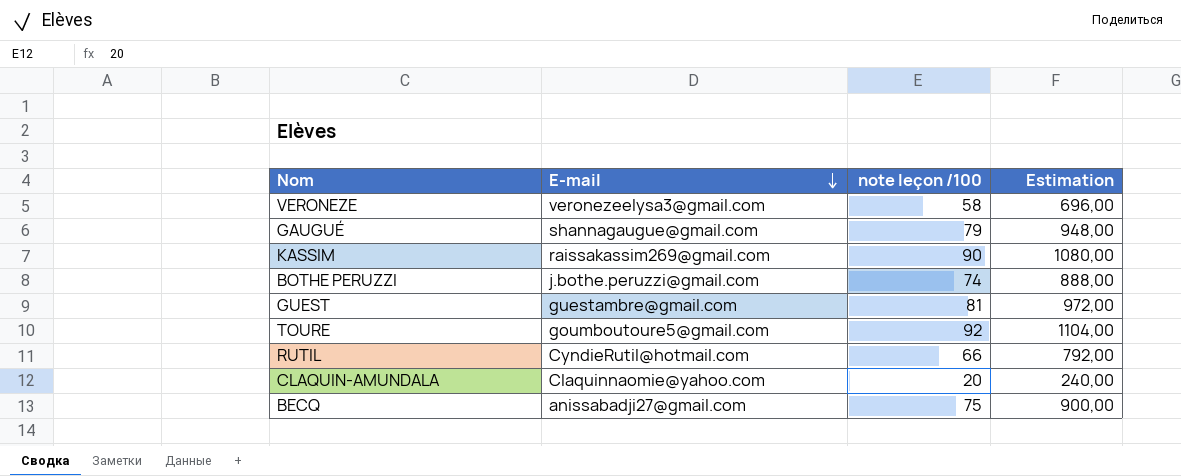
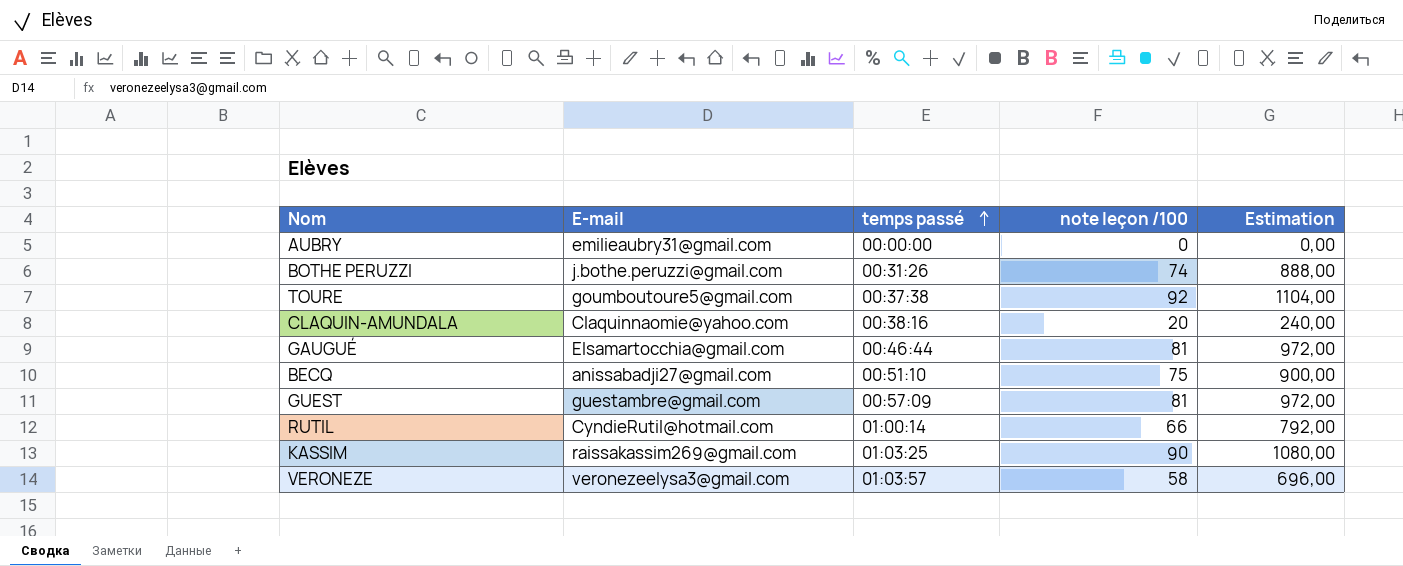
row order: E-mail descending -> temps passé ascending
column temps passé | position: none -> 3
row AUBRY: none -> emilieaubry31@gmail.com | 00:00:00 | 0 | 0,00
GAUGUÉ | E-mail: shannagaugue@gmail.com -> Elsamartocchia@gmail.com
GAUGUÉ | note leçon /100: 79 -> 81
GAUGUÉ | Estimation: 948,00 -> 972,00

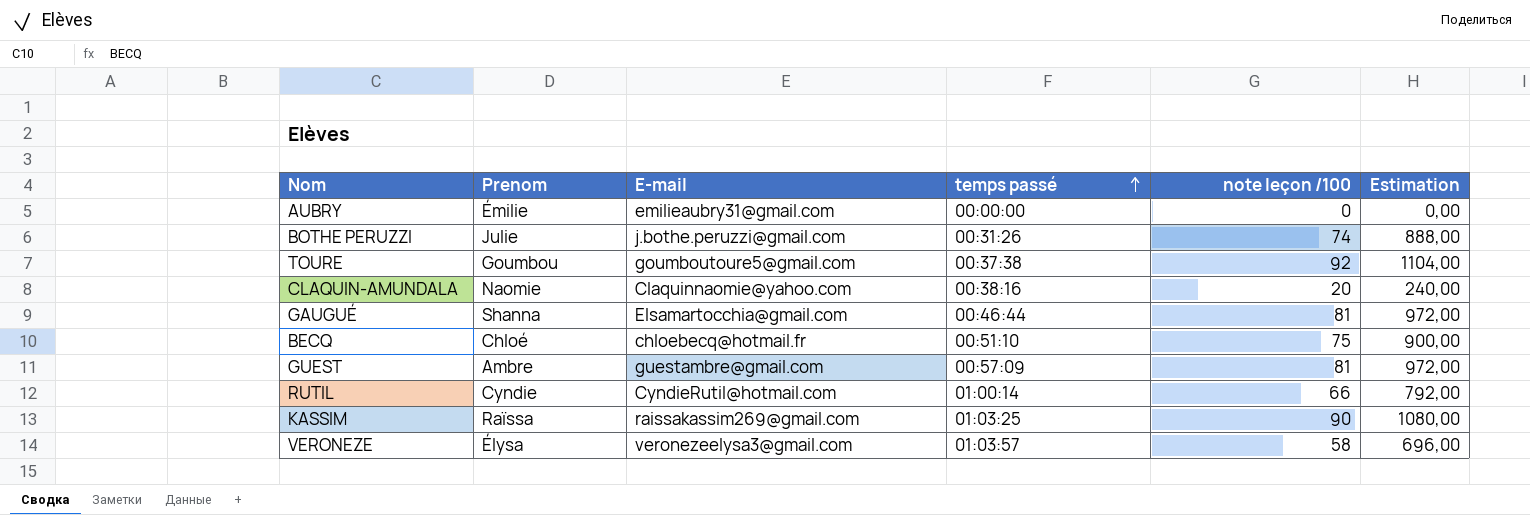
column Prenom | position: none -> 2
BECQ | E-mail: anissabadji27@gmail.com -> chloebecq@hotmail.fr

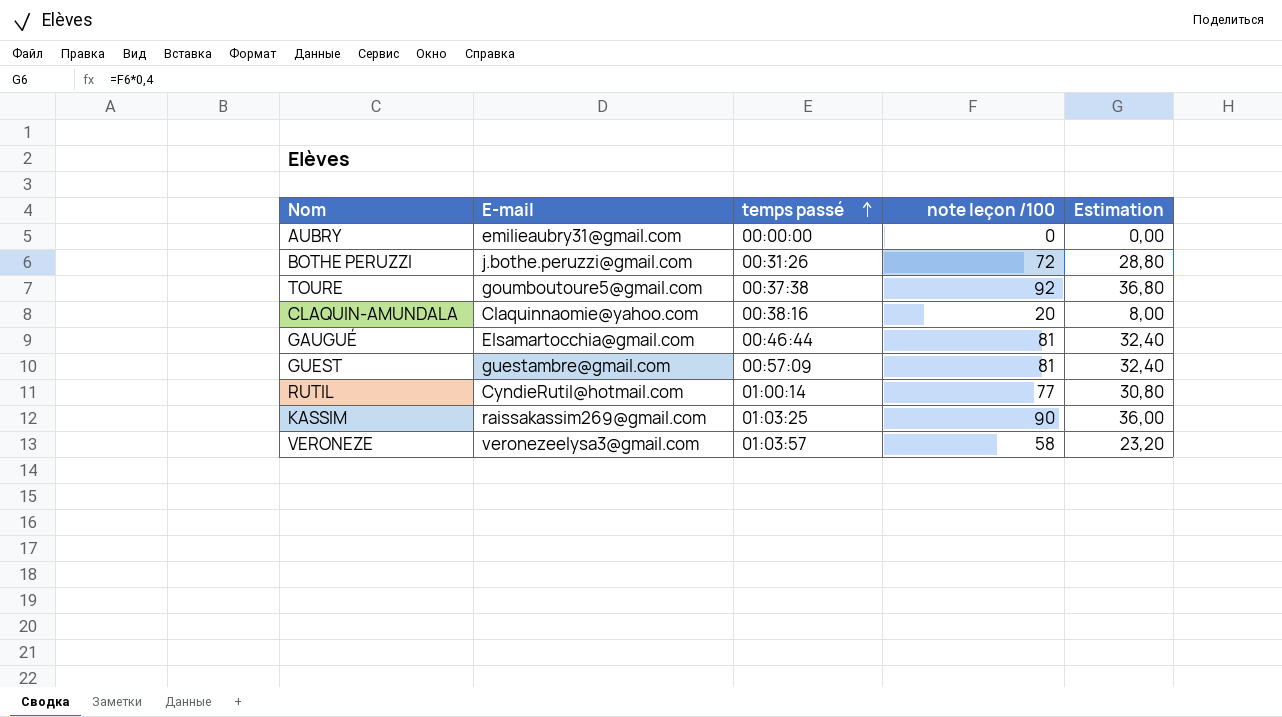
column Prenom | position: 2 -> none
column Estimation | formula: [note leçon /100] * 12 -> [note leçon /100] * 0,4
row BECQ: Chloé | chloebecq@hotmail.fr | 00:51:10 | 75 | 900,00 -> none
BOTHE PERUZZI | note leçon /100: 74 -> 72
RUTIL | note leçon /100: 66 -> 77

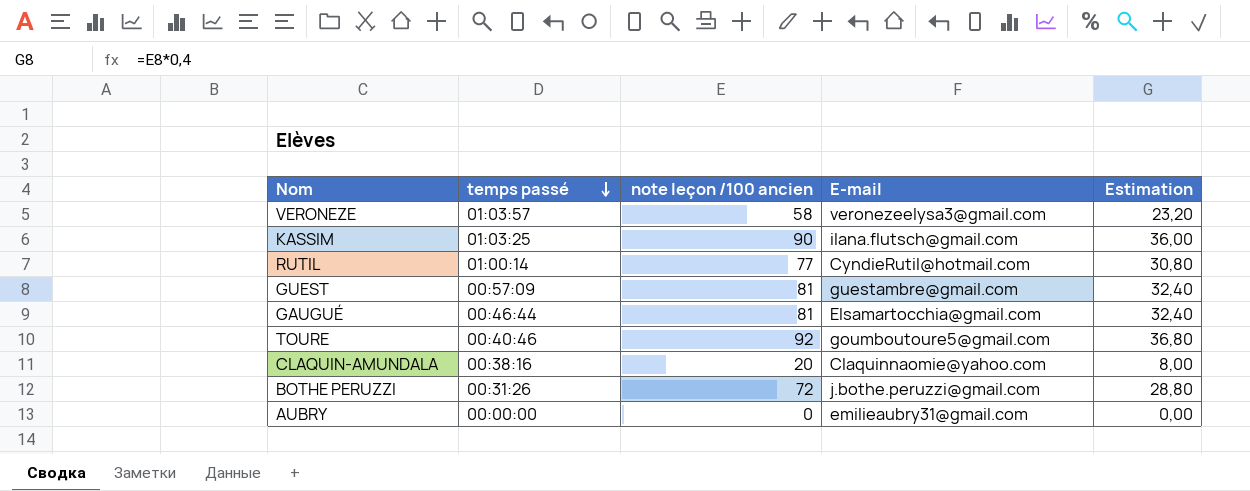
row order: temps passé ascending -> temps passé descending
column name: note leçon /100 -> note leçon /100 ancien
column E-mail | position: 2 -> 4
KASSIM | E-mail: raissakassim269@gmail.com -> ilana.flutsch@gmail.com
TOURE | temps passé: 00:37:38 -> 00:40:46

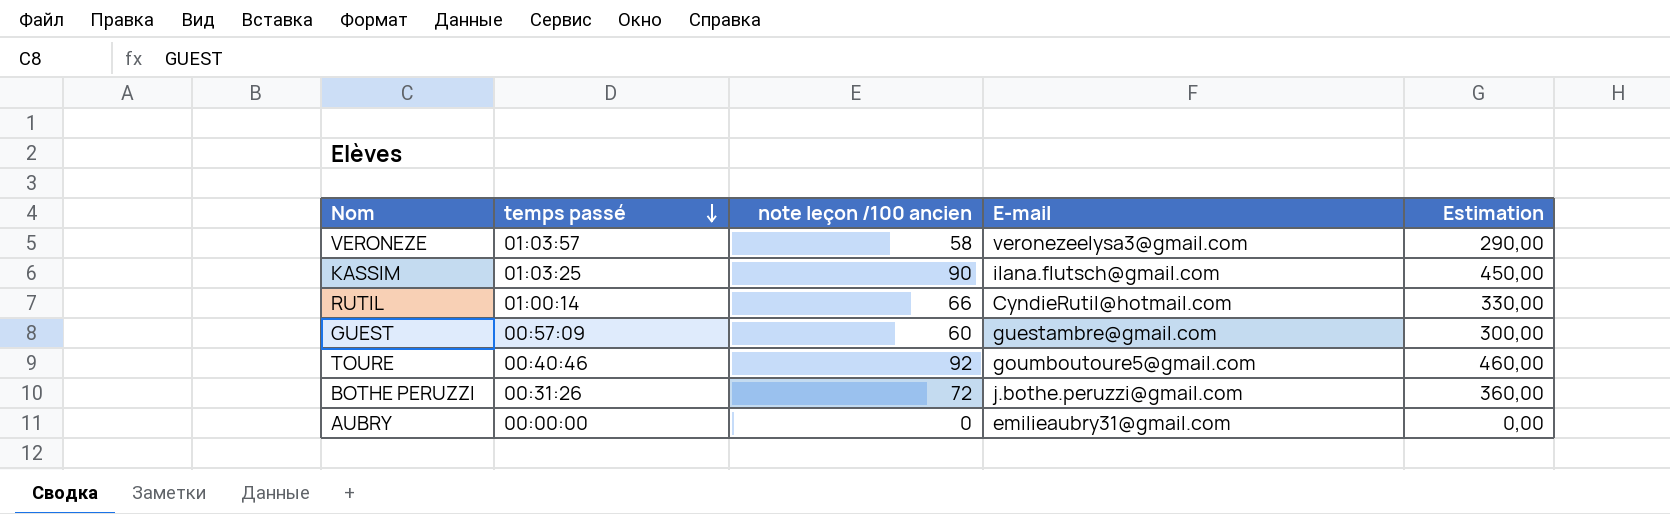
column Estimation | formula: [note leçon /100 ancien] * 0,4 -> [note leçon /100 ancien] * 5
row GAUGUÉ: 00:46:44 | 81 | Elsamartocchia@gmail.com | 32,40 -> none
row CLAQUIN-AMUNDALA: 00:38:16 | 20 | Claquinnaomie@yahoo.com | 8,00 -> none
RUTIL | note leçon /100 ancien: 77 -> 66
GUEST | note leçon /100 ancien: 81 -> 60

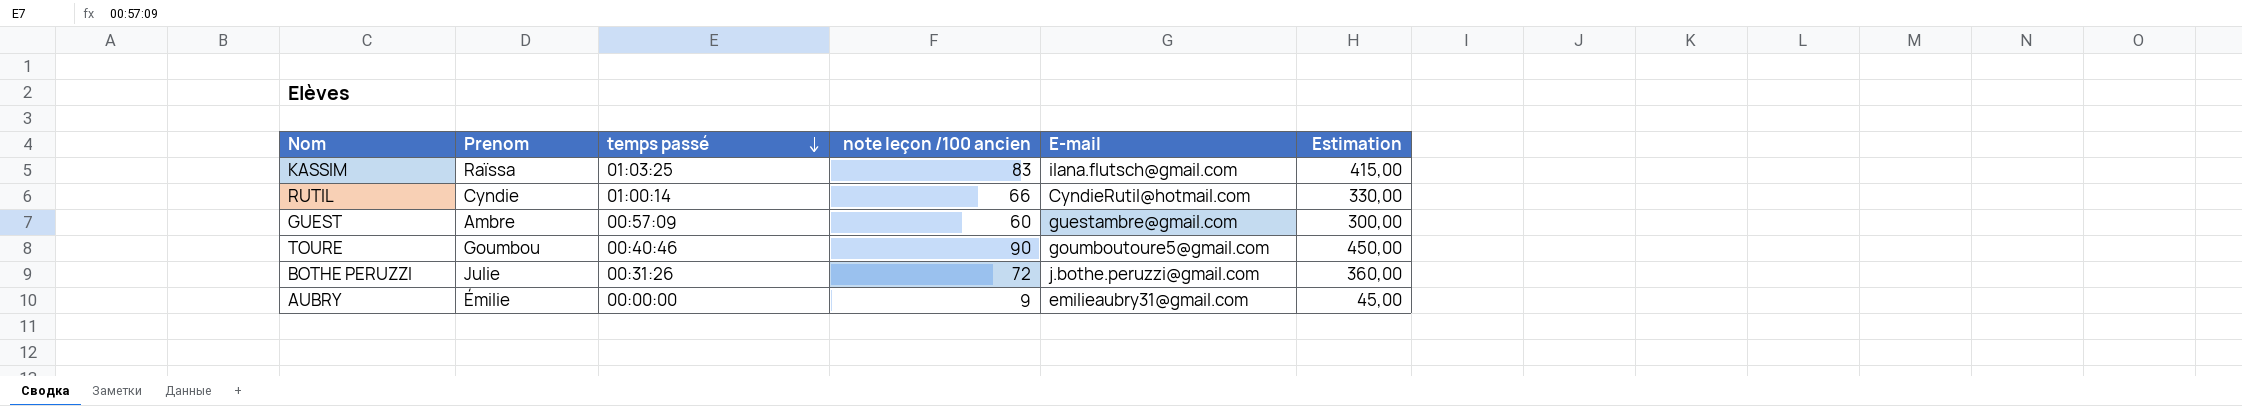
column Prenom | position: none -> 2
row VERONEZE: 01:03:57 | 58 | veronezeelysa3@gmail.com | 290,00 -> none
KASSIM | note leçon /100 ancien: 90 -> 83
KASSIM | Estimation: 450,00 -> 415,00
TOURE | note leçon /100 ancien: 92 -> 90
TOURE | Estimation: 460,00 -> 450,00
AUBRY | note leçon /100 ancien: 0 -> 9
AUBRY | Estimation: 0,00 -> 45,00

